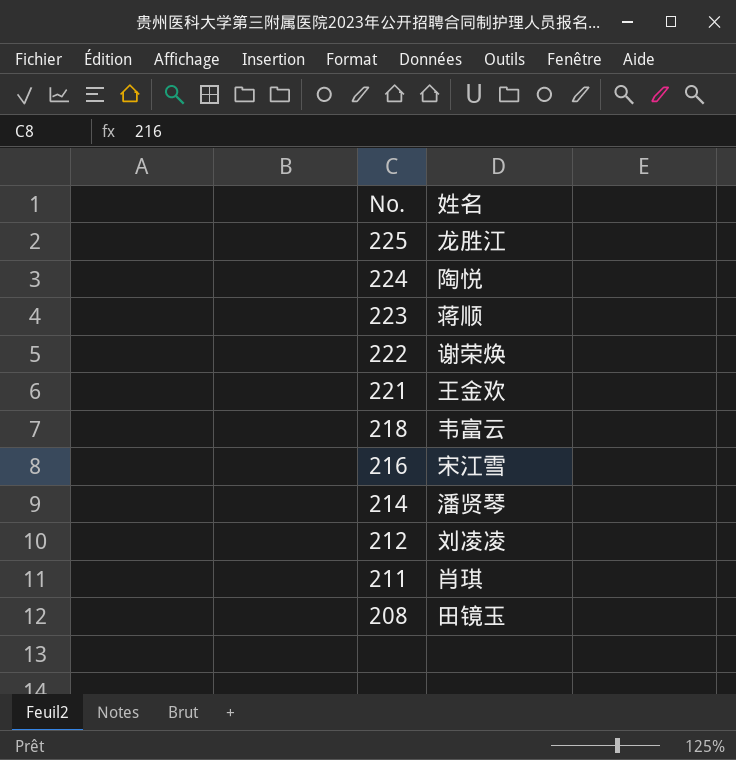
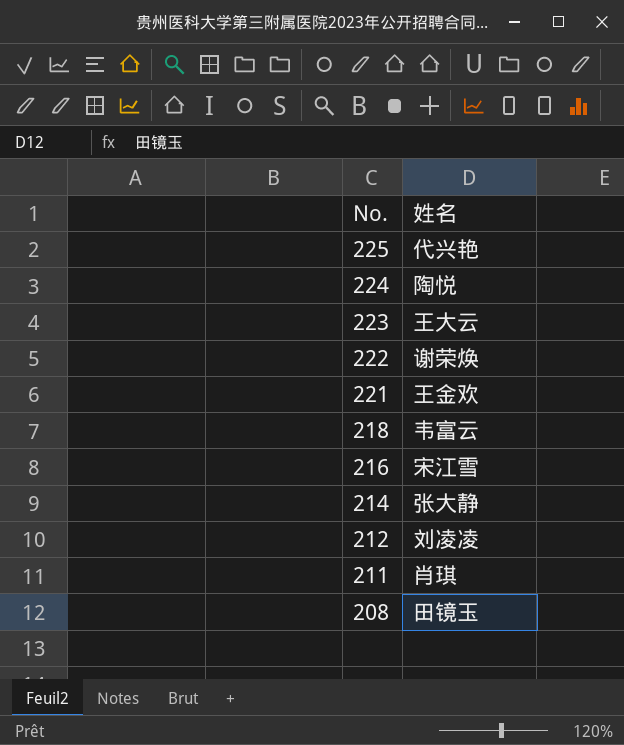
225 | 姓名: 龙胜江 -> 代兴艳
223 | 姓名: 蒋顺 -> 王大云
214 | 姓名: 潘贤琴 -> 张大静

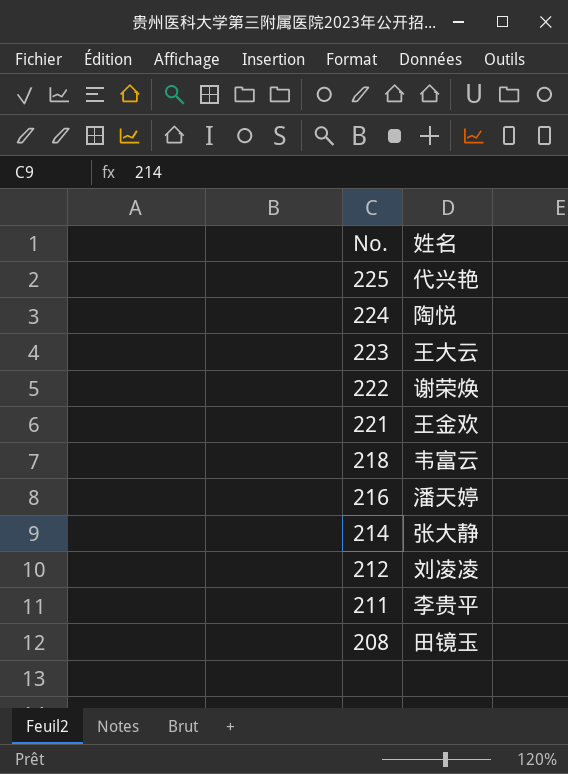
216 | 姓名: 宋江雪 -> 潘天婷
211 | 姓名: 肖琪 -> 李贵平

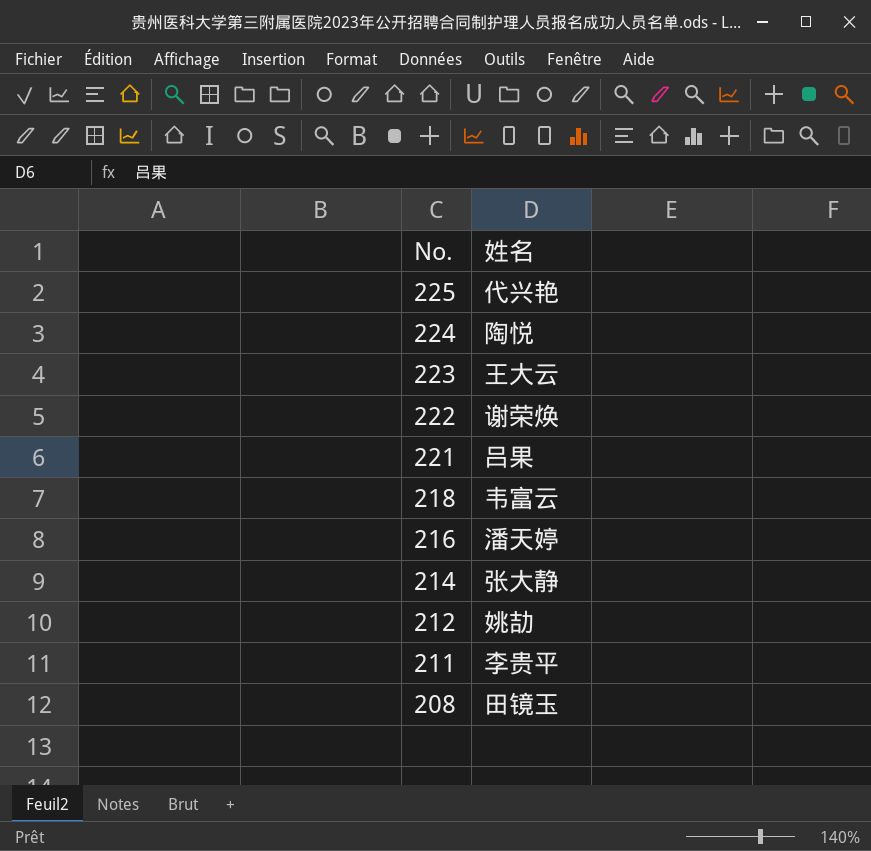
221 | 姓名: 王金欢 -> 吕果
212 | 姓名: 刘凌凌 -> 姚劼

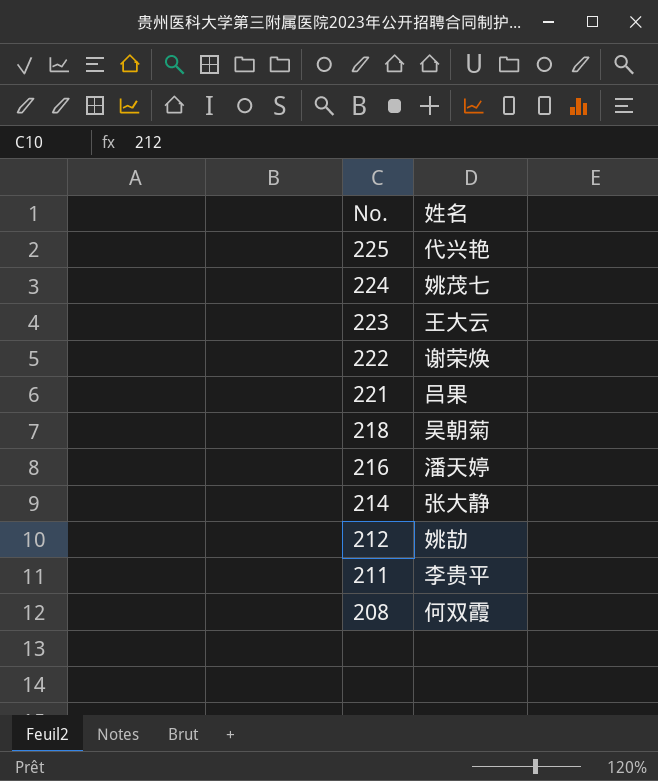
224 | 姓名: 陶悦 -> 姚茂七
218 | 姓名: 韦富云 -> 吴朝菊
208 | 姓名: 田镜玉 -> 何双霞

